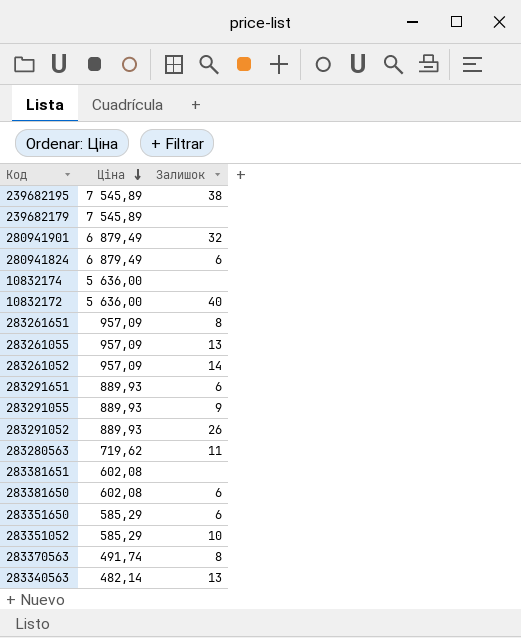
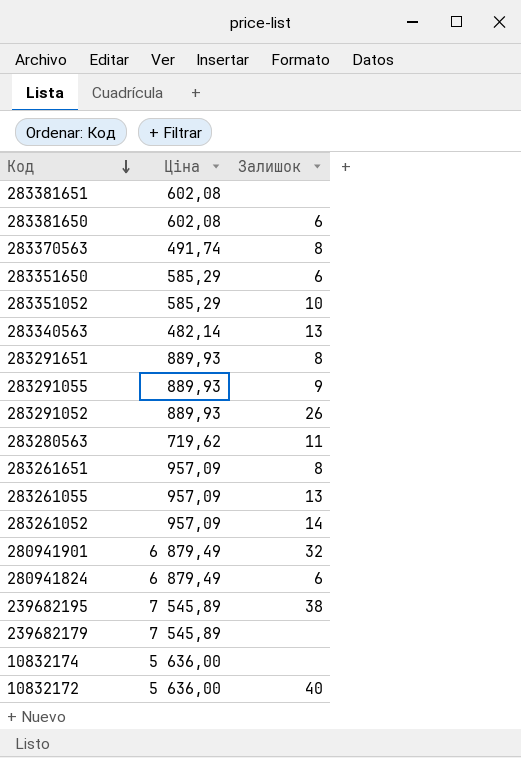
row order: Ціна descending -> Код descending
283291651 | Залишок: 6 -> 8

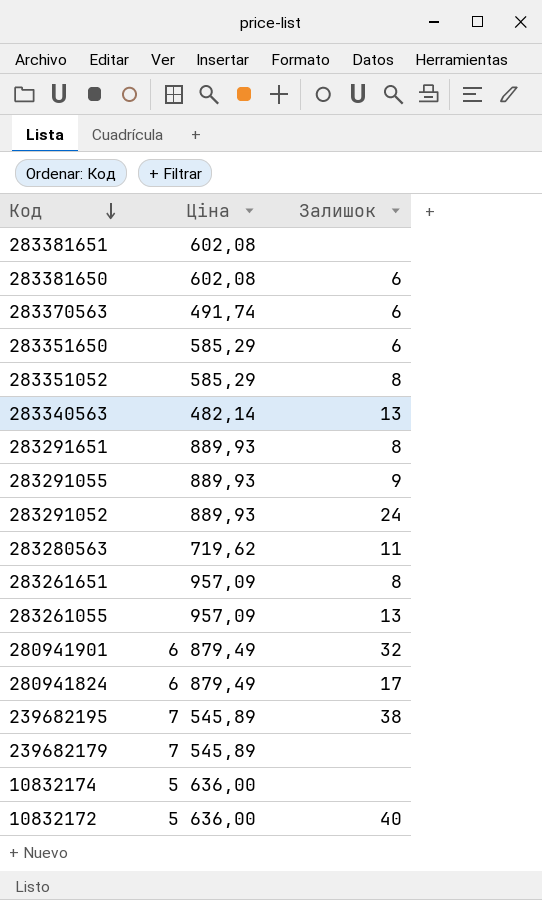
row 283261052: 957,09 | 14 -> none
283370563 | Залишок: 8 -> 6
283351052 | Залишок: 10 -> 8
283291052 | Залишок: 26 -> 24
280941824 | Залишок: 6 -> 17

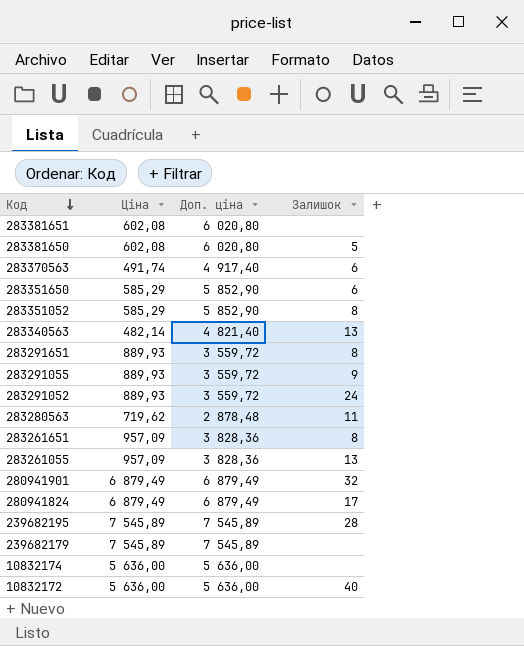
column Доп. ціна | position: none -> 3
283381650 | Залишок: 6 -> 5
239682195 | Залишок: 38 -> 28

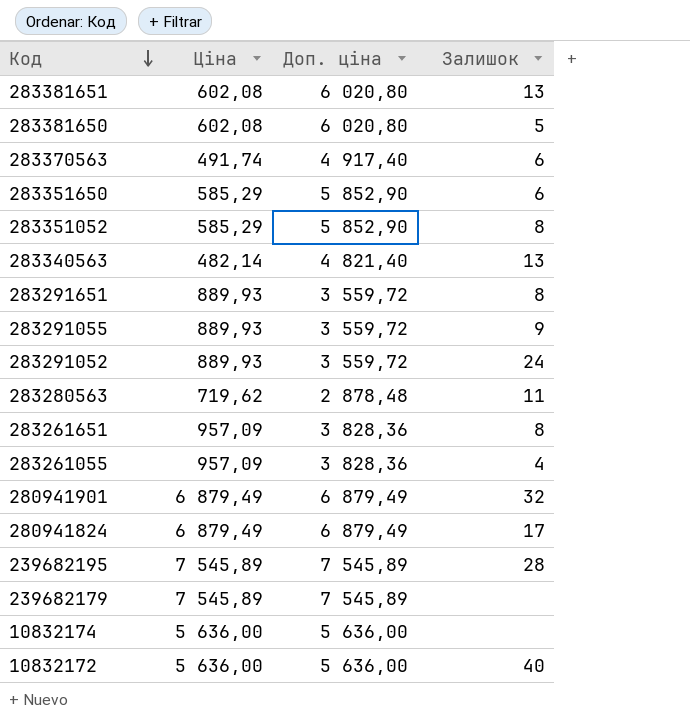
283381651 | Залишок: none -> 13
283261055 | Залишок: 13 -> 4

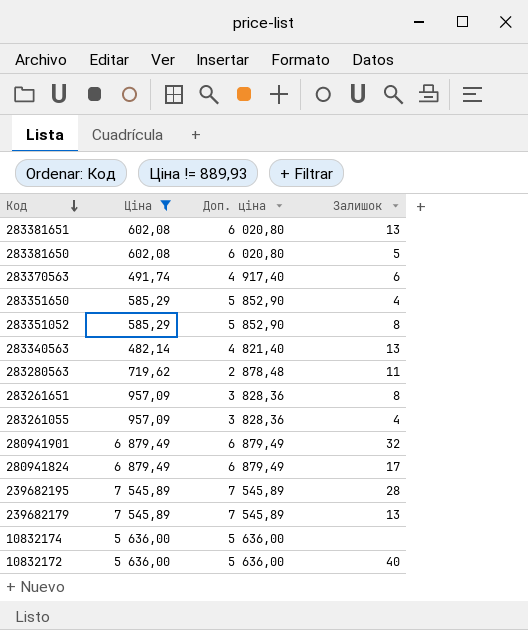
filter: none -> Ціна != 889,93
283351650 | Залишок: 6 -> 4
239682179 | Залишок: none -> 13

